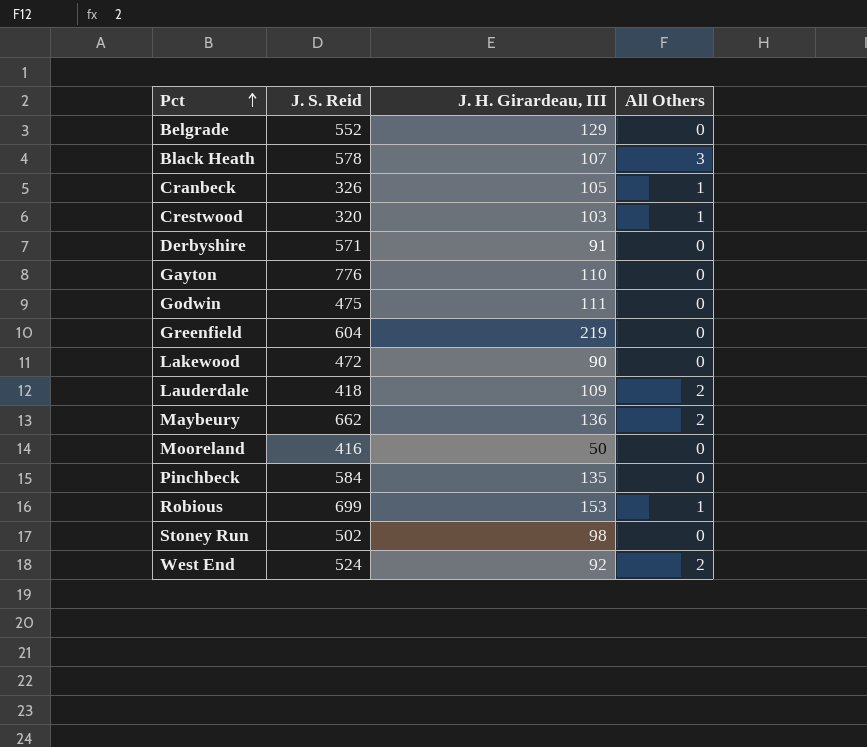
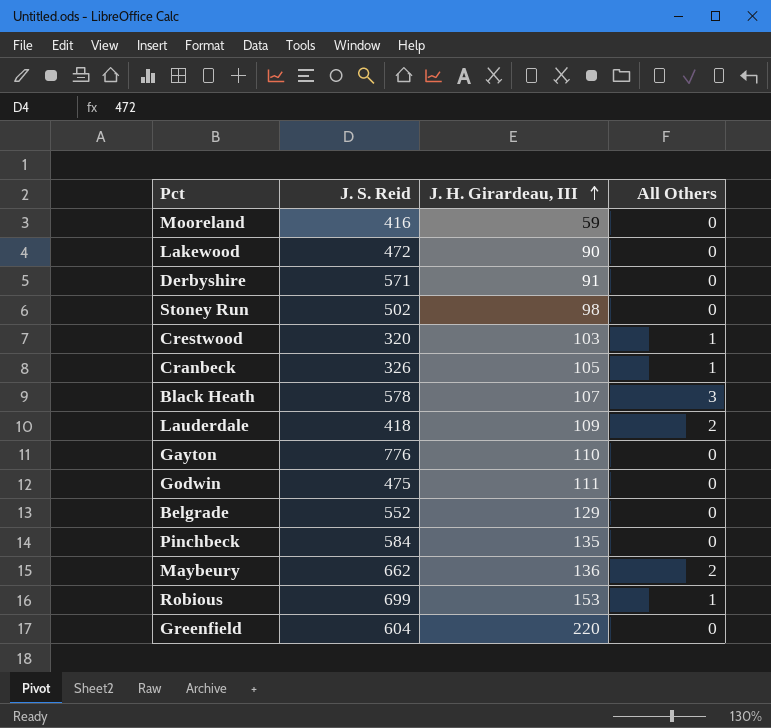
row order: Pct ascending -> J. H. Girardeau, III ascending
row West End: 524 | 92 | 2 -> none
Mooreland | J. H. Girardeau, III: 50 -> 59
Greenfield | J. H. Girardeau, III: 219 -> 220

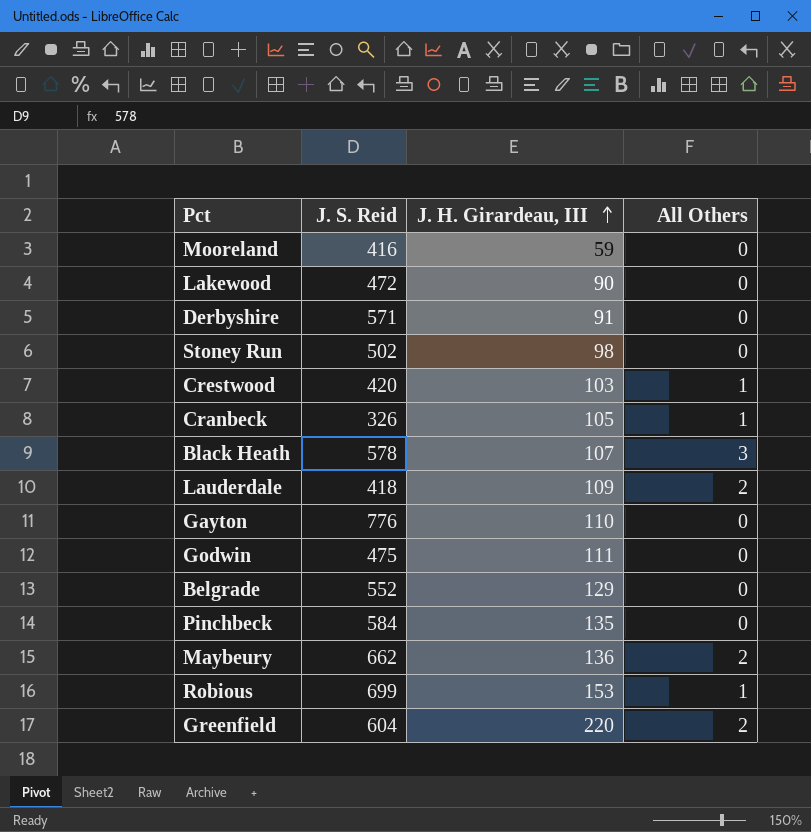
Crestwood | J. S. Reid: 320 -> 420
Greenfield | All Others: 0 -> 2

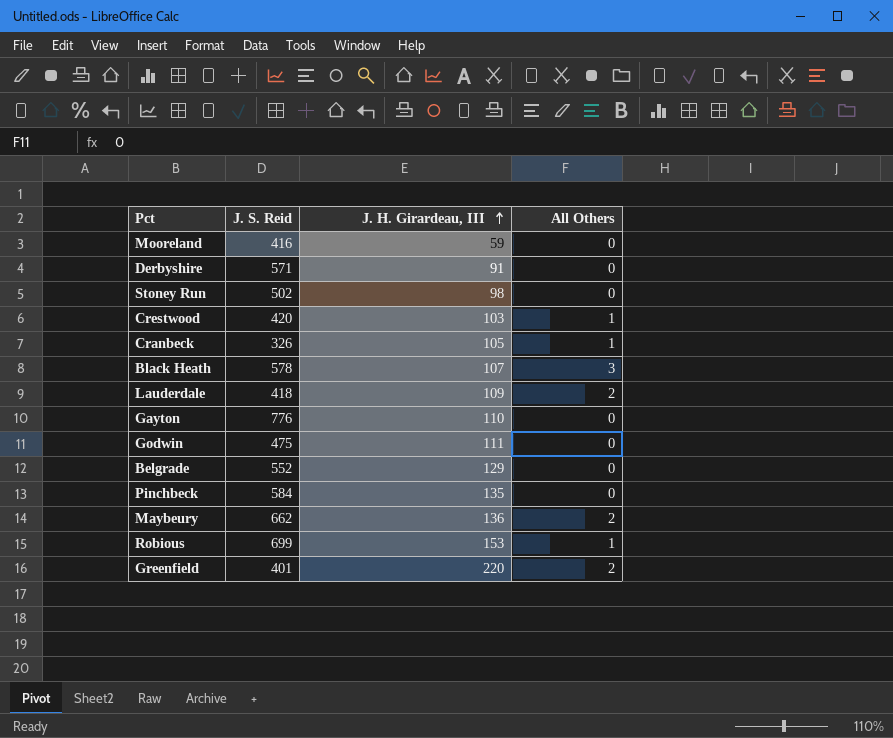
row Lakewood: 472 | 90 | 0 -> none
Greenfield | J. S. Reid: 604 -> 401

